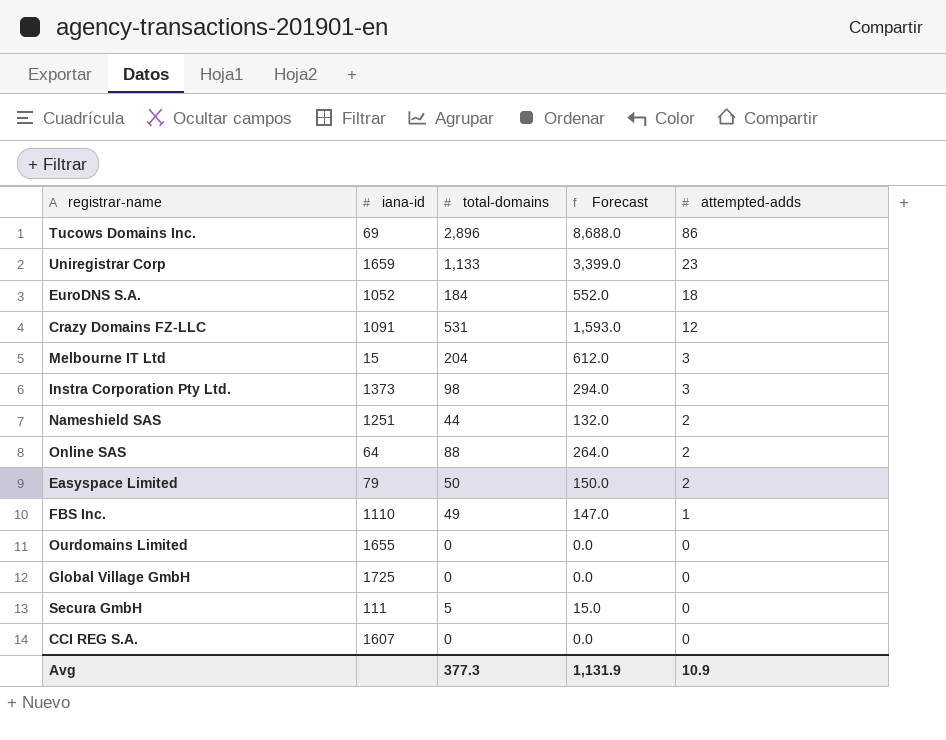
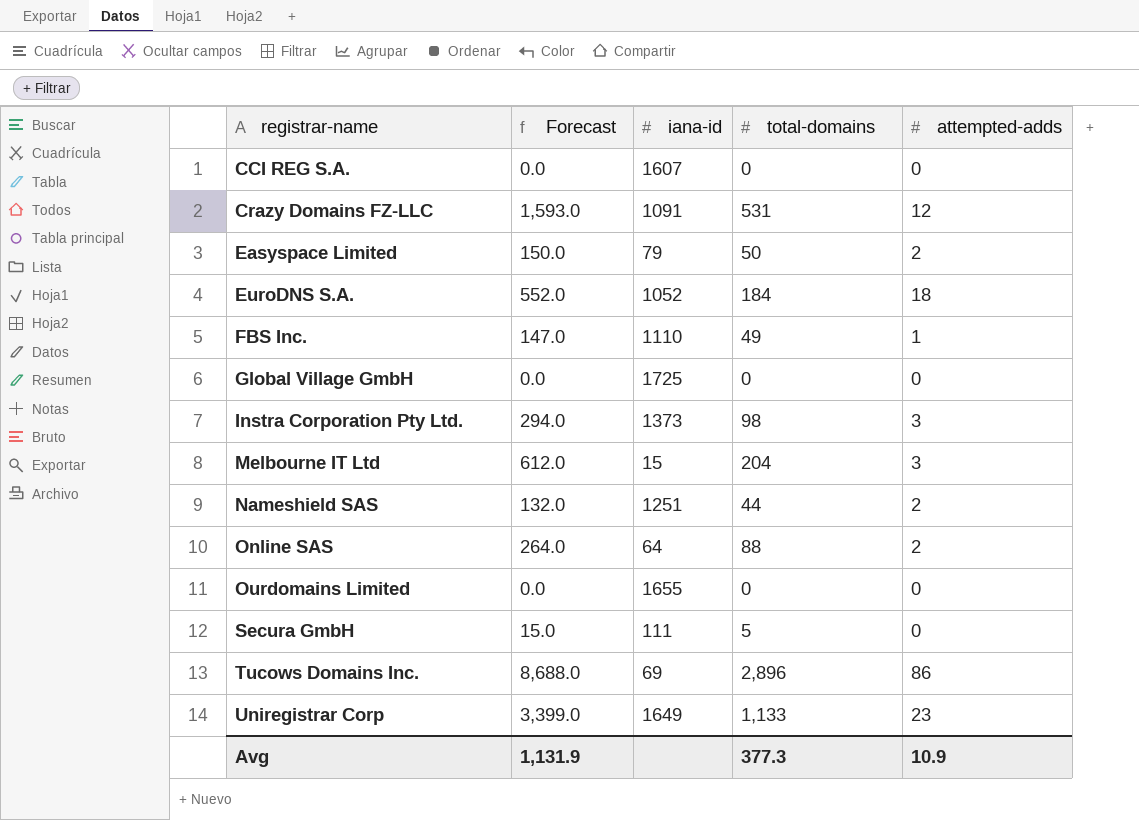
row order: attempted-adds descending -> registrar-name ascending
column Forecast | position: 4 -> 2
Uniregistrar Corp | iana-id: 1659 -> 1649

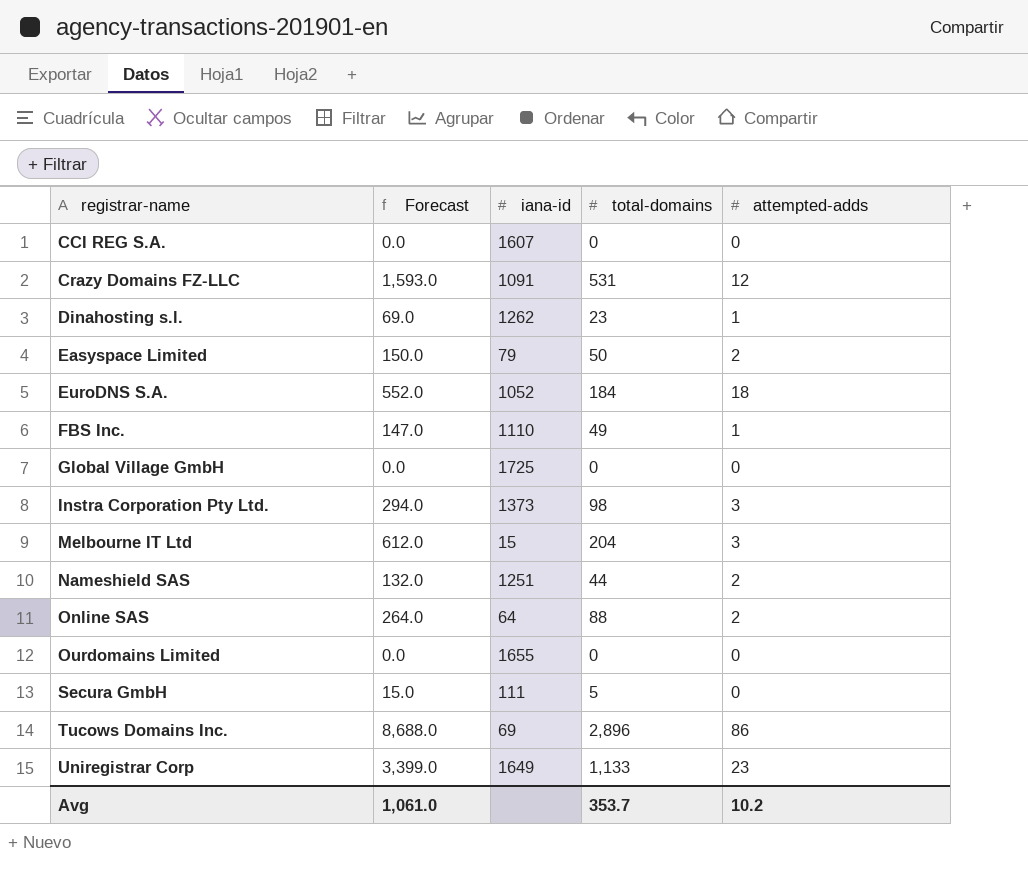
row Dinahosting s.l.: none -> 69.0 | 1262 | 23 | 1
Avg | Forecast: 1,131.9 -> 1,061.0
Avg | total-domains: 377.3 -> 353.7
Avg | attempted-adds: 10.9 -> 10.2

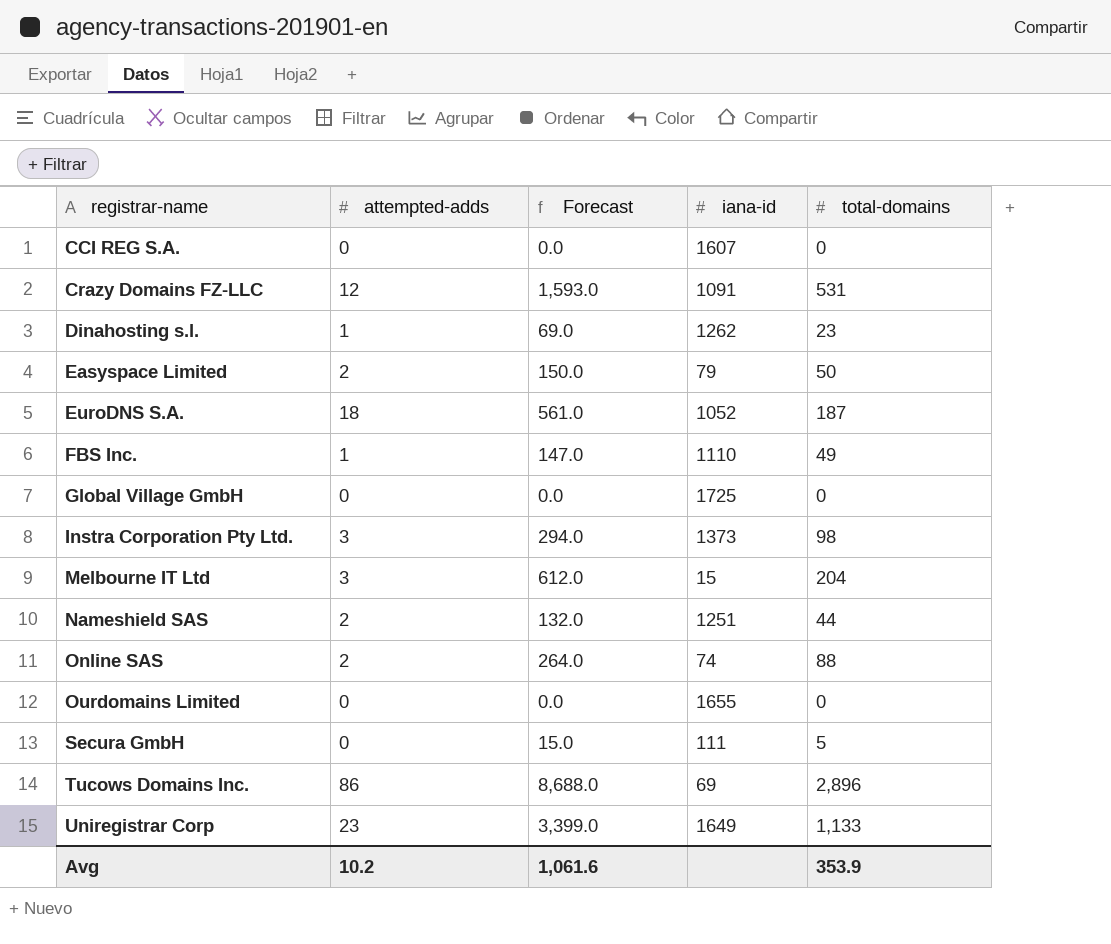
column attempted-adds | position: 5 -> 2
EuroDNS S.A. | Forecast: 552.0 -> 561.0
EuroDNS S.A. | total-domains: 184 -> 187
Online SAS | iana-id: 64 -> 74
Avg | Forecast: 1,061.0 -> 1,061.6
Avg | total-domains: 353.7 -> 353.9

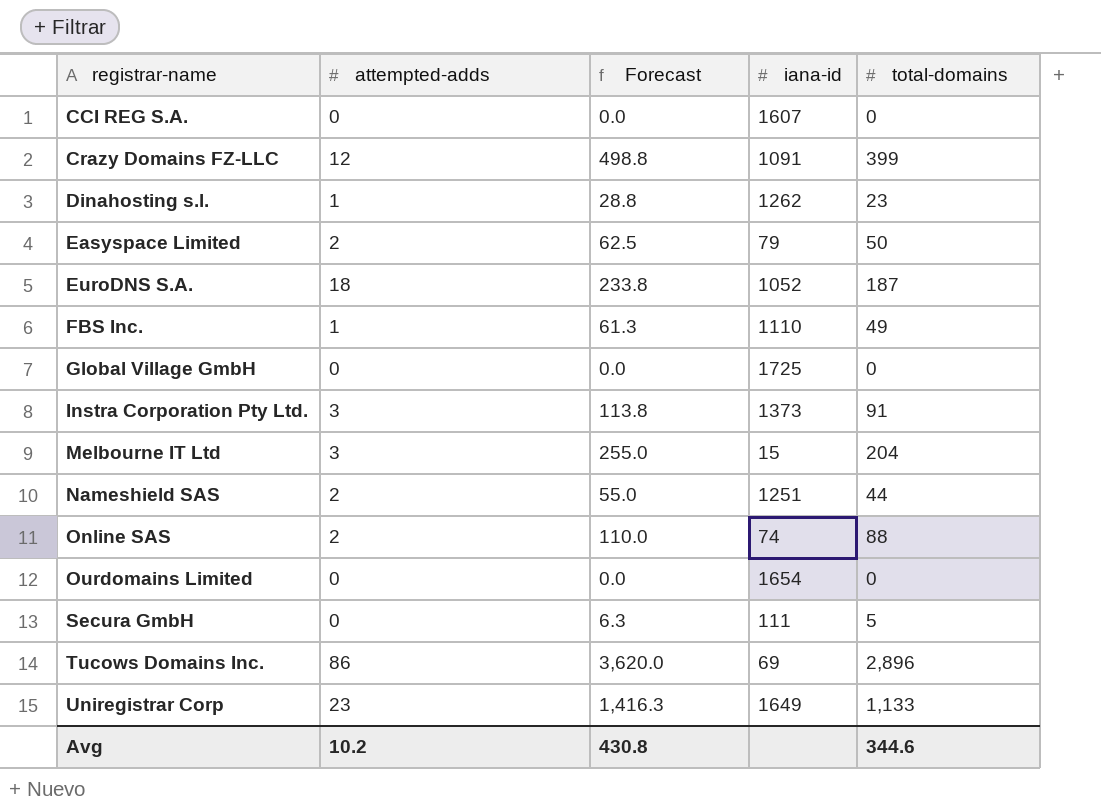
column Forecast | formula: [total-domains] * 3 -> [total-domains] * 1.25
Crazy Domains FZ-LLC | total-domains: 531 -> 399
Instra Corporation Pty Ltd. | total-domains: 98 -> 91
Ourdomains Limited | iana-id: 1655 -> 1654
Avg | Forecast: 1,061.6 -> 430.8
Avg | total-domains: 353.9 -> 344.6

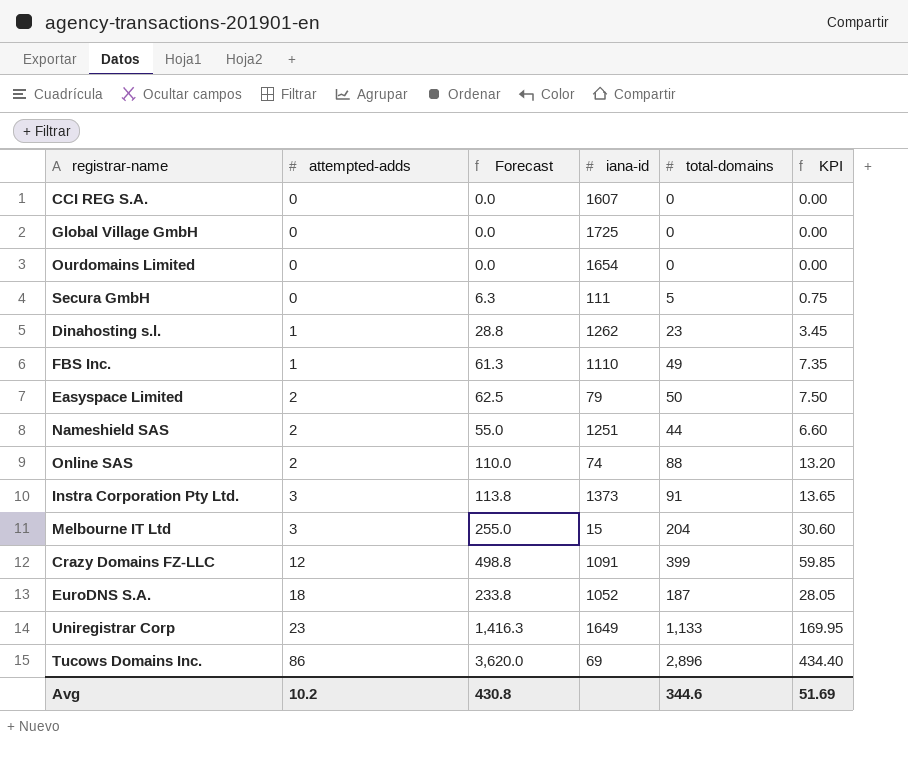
row order: registrar-name ascending -> attempted-adds ascending
column KPI | formula: none -> [total-domains] * 0.15

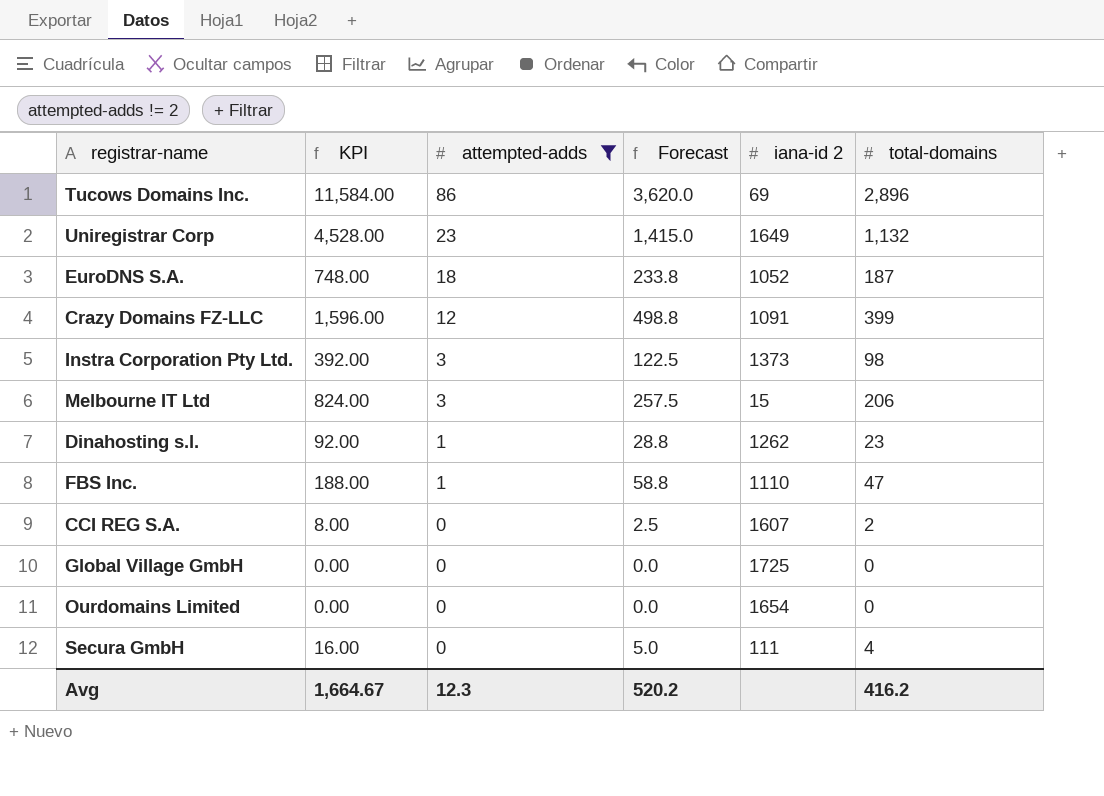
filter: none -> attempted-adds != 2
row order: attempted-adds ascending -> attempted-adds descending
column KPI | formula: [total-domains] * 0.15 -> [total-domains] * 4
column KPI | position: 6 -> 2
column name: iana-id -> iana-id 2
Uniregistrar Corp | Forecast: 1,416.3 -> 1,415.0
Uniregistrar Corp | total-domains: 1,133 -> 1,132
Instra Corporation Pty Ltd. | Forecast: 113.8 -> 122.5
Instra Corporation Pty Ltd. | total-domains: 91 -> 98
Melbourne IT Ltd | Forecast: 255.0 -> 257.5
Melbourne IT Ltd | total-domains: 204 -> 206
FBS Inc. | Forecast: 61.3 -> 58.8
FBS Inc. | total-domains: 49 -> 47
CCI REG S.A. | Forecast: 0.0 -> 2.5
CCI REG S.A. | total-domains: 0 -> 2
Secura GmbH | Forecast: 6.3 -> 5.0
Secura GmbH | total-domains: 5 -> 4
Avg | KPI: 51.69 -> 1,664.67
Avg | attempted-adds: 10.2 -> 12.3
Avg | Forecast: 430.8 -> 520.2
Avg | total-domains: 344.6 -> 416.2

